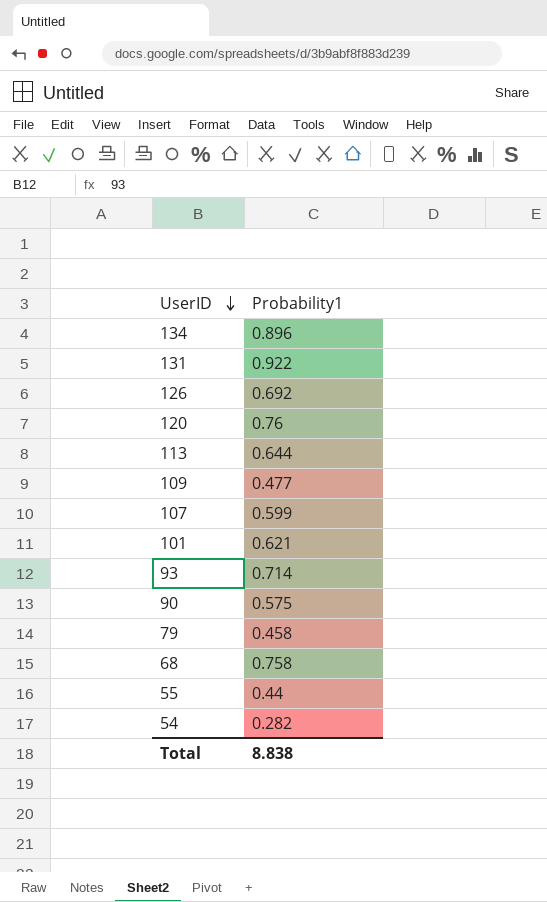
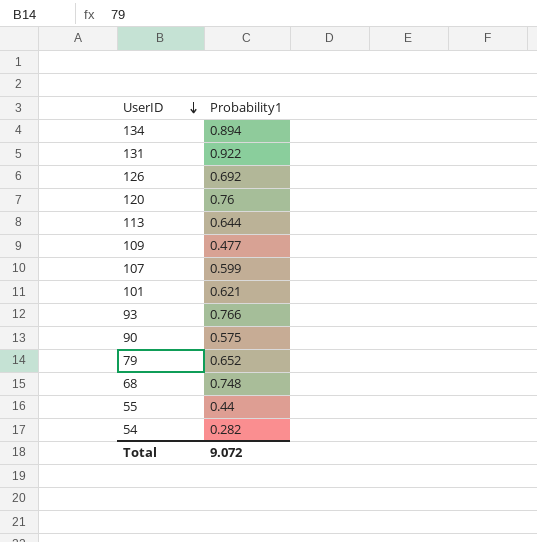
134 | Probability1: 0.896 -> 0.894
93 | Probability1: 0.714 -> 0.766
79 | Probability1: 0.458 -> 0.652
68 | Probability1: 0.758 -> 0.748
Total | Probability1: 8.838 -> 9.072

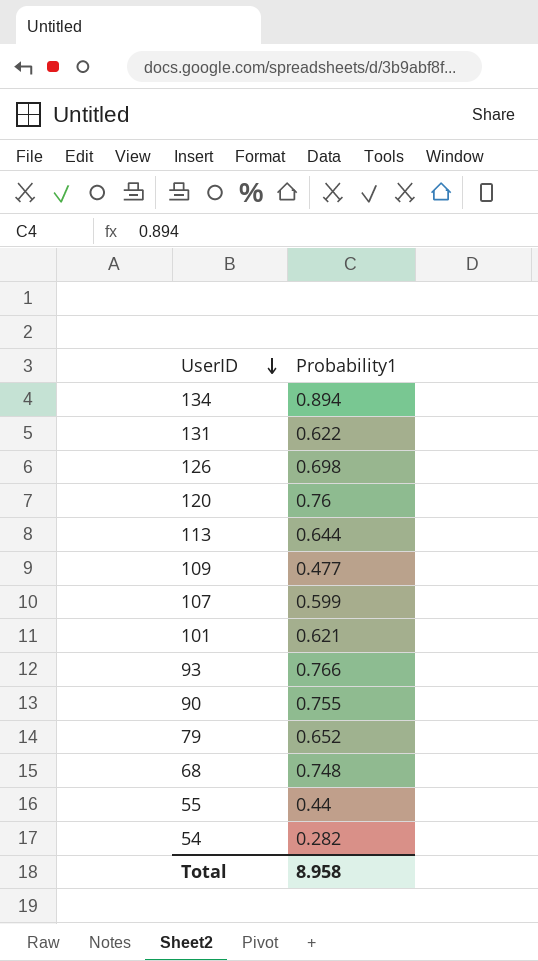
131 | Probability1: 0.922 -> 0.622
126 | Probability1: 0.692 -> 0.698
90 | Probability1: 0.575 -> 0.755
Total | Probability1: 9.072 -> 8.958

